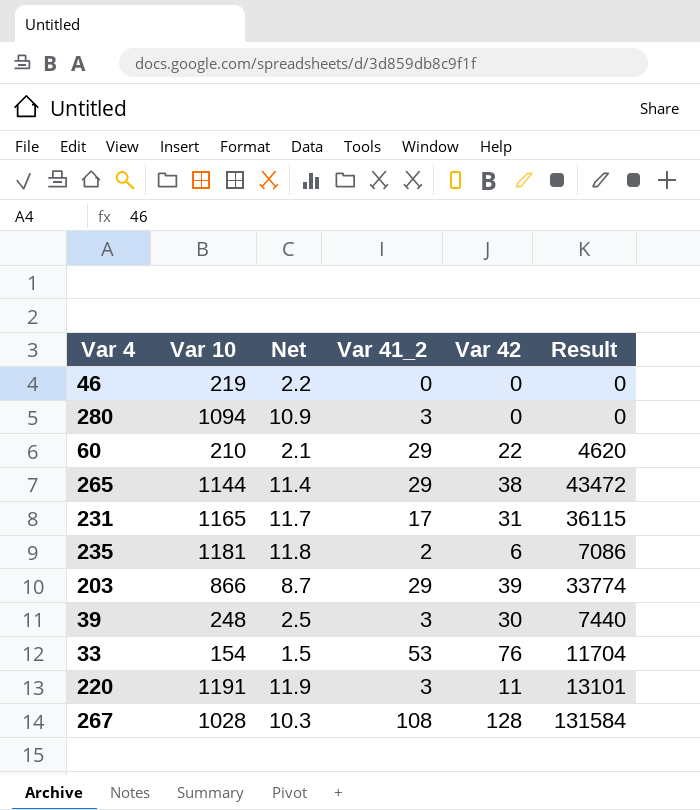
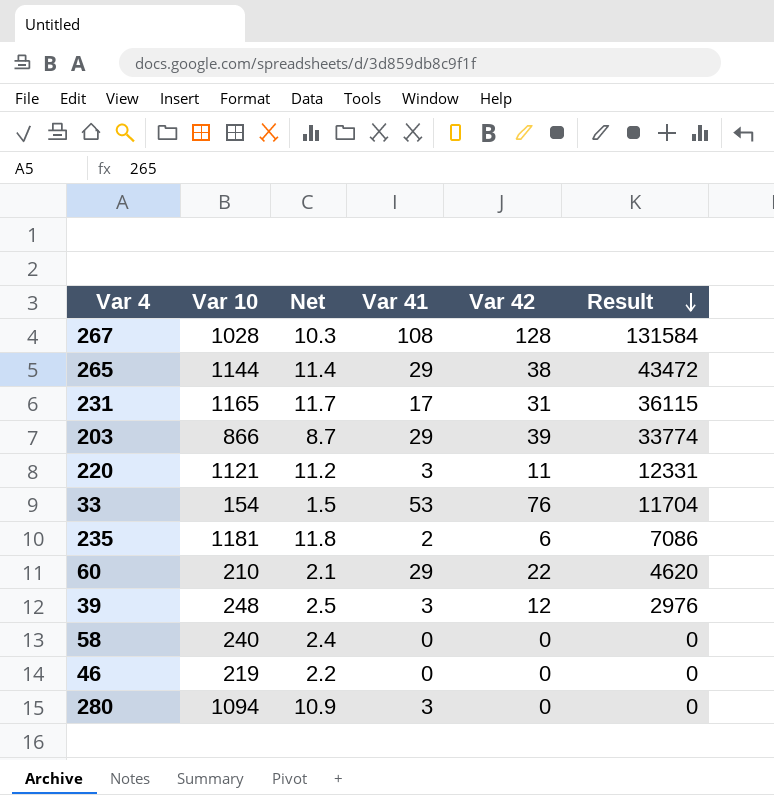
row order: none -> Result descending
column name: Var 41_2 -> Var 41
220 | Var 10: 1191 -> 1121
220 | Net: 11.9 -> 11.2
220 | Result: 13101 -> 12331
39 | Var 42: 30 -> 12
39 | Result: 7440 -> 2976
row 58: none -> 240 | 2.4 | 0 | 0 | 0

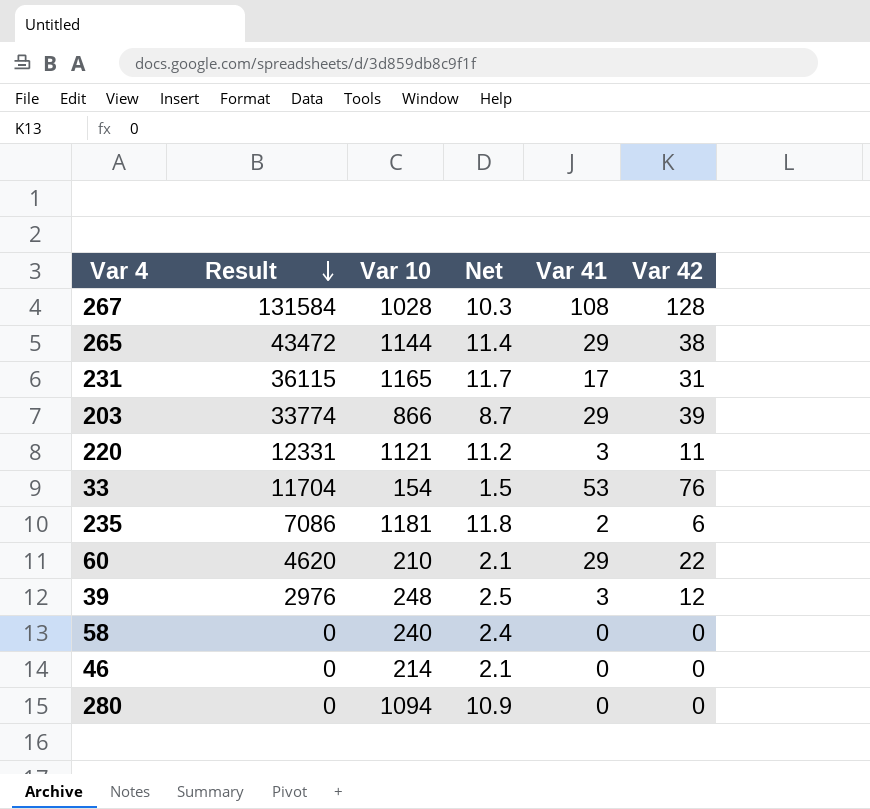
column Result | position: 6 -> 2
46 | Var 10: 219 -> 214
46 | Net: 2.2 -> 2.1
280 | Var 41: 3 -> 0

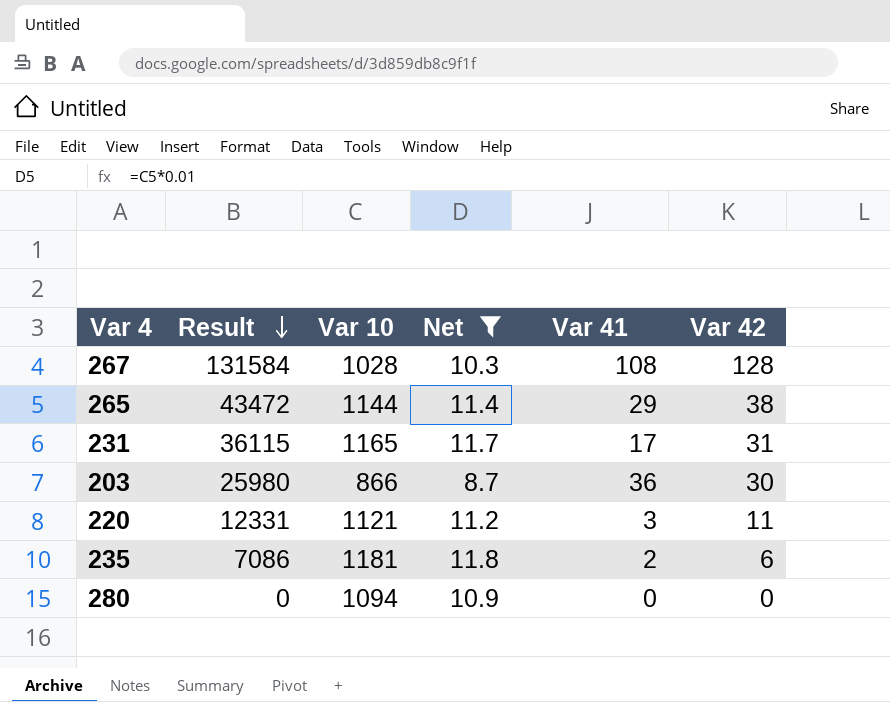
filter: none -> Net >= 8.7
203 | Result: 33774 -> 25980
203 | Var 41: 29 -> 36
203 | Var 42: 39 -> 30

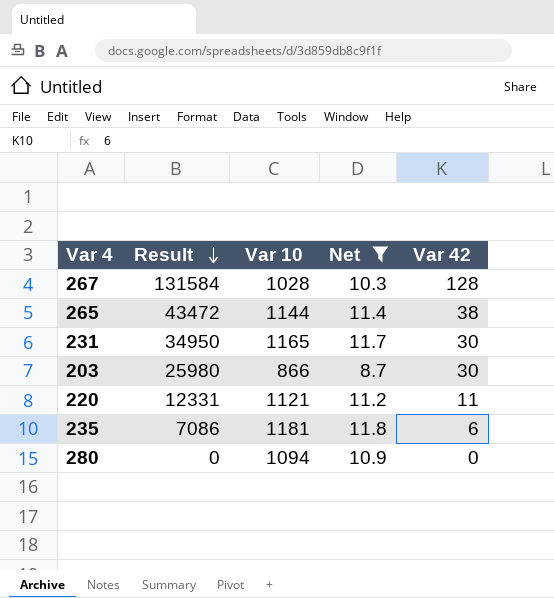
column Var 41 | position: 5 -> none
231 | Result: 36115 -> 34950
231 | Var 42: 31 -> 30

